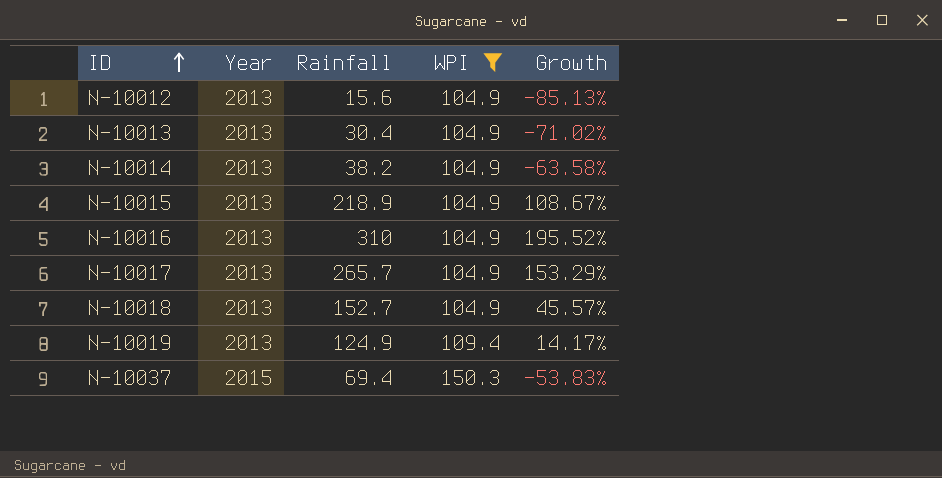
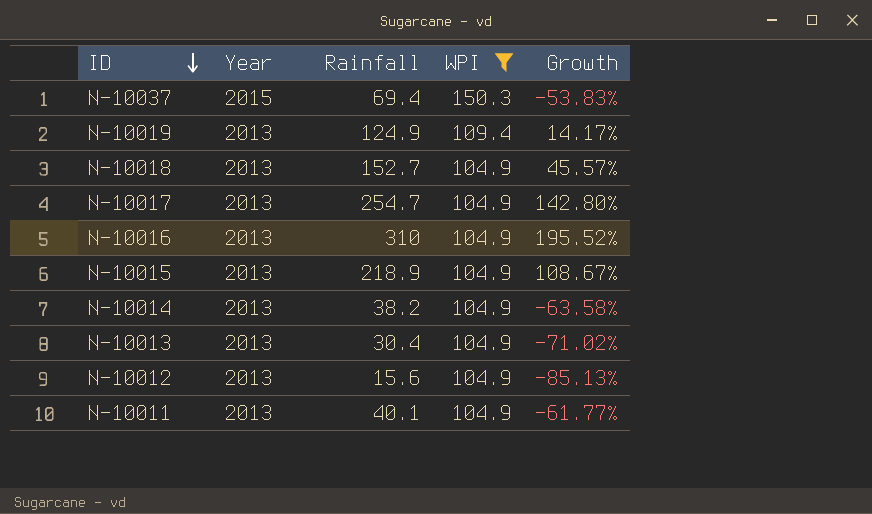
row order: ID ascending -> ID descending
N-10017 | Rainfall: 265.7 -> 254.7
N-10017 | Growth: 153.29% -> 142.80%
row N-10011: none -> 2013 | 40.1 | 104.9 | -61.77%

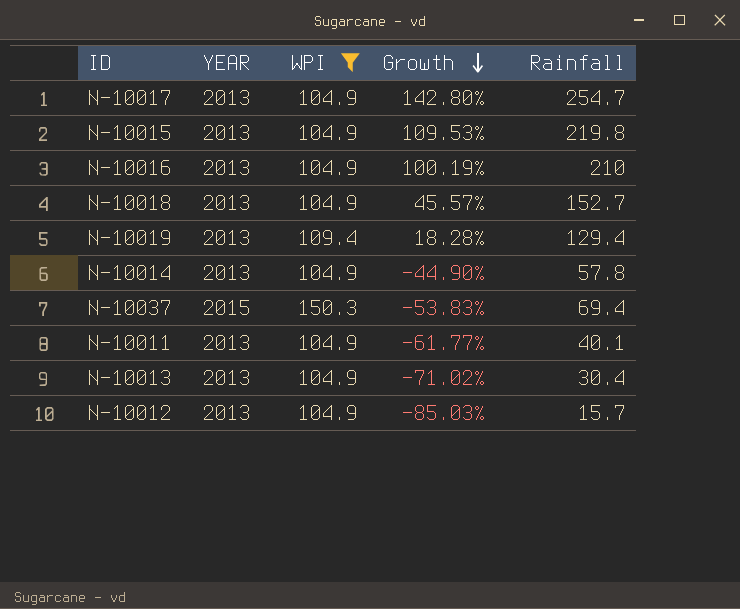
row order: ID descending -> Growth descending
column name: Year -> YEAR
column Rainfall | position: 3 -> 5
N-10015 | Growth: 108.67% -> 109.53%
N-10015 | Rainfall: 218.9 -> 219.8
N-10016 | Growth: 195.52% -> 100.19%
N-10016 | Rainfall: 310 -> 210
N-10019 | Growth: 14.17% -> 18.28%
N-10019 | Rainfall: 124.9 -> 129.4
N-10014 | Growth: -63.58% -> -44.90%
N-10014 | Rainfall: 38.2 -> 57.8
N-10012 | Growth: -85.13% -> -85.03%
N-10012 | Rainfall: 15.6 -> 15.7

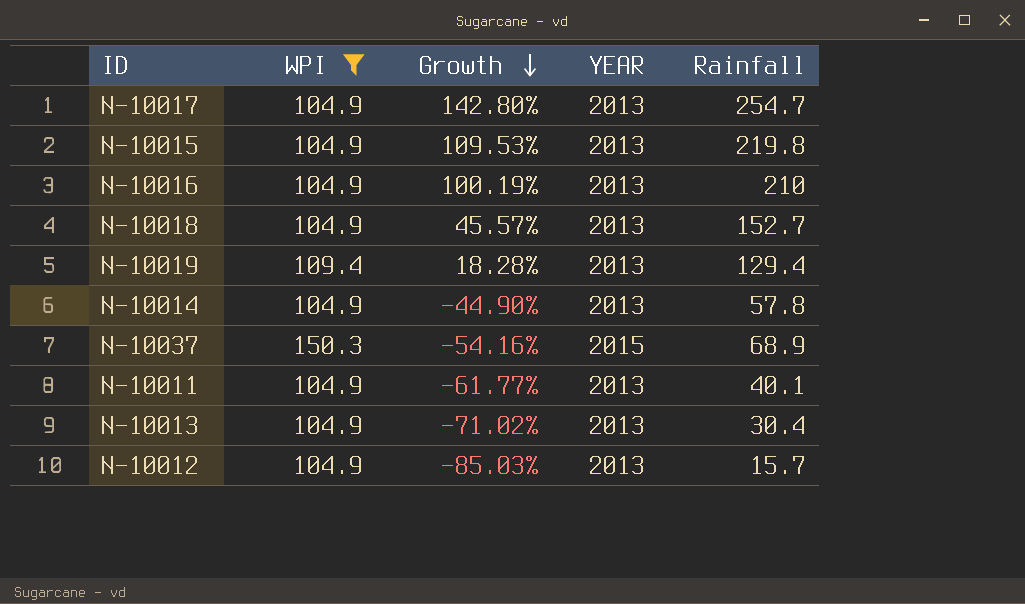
column YEAR | position: 2 -> 4
N-10037 | Growth: -53.83% -> -54.16%
N-10037 | Rainfall: 69.4 -> 68.9

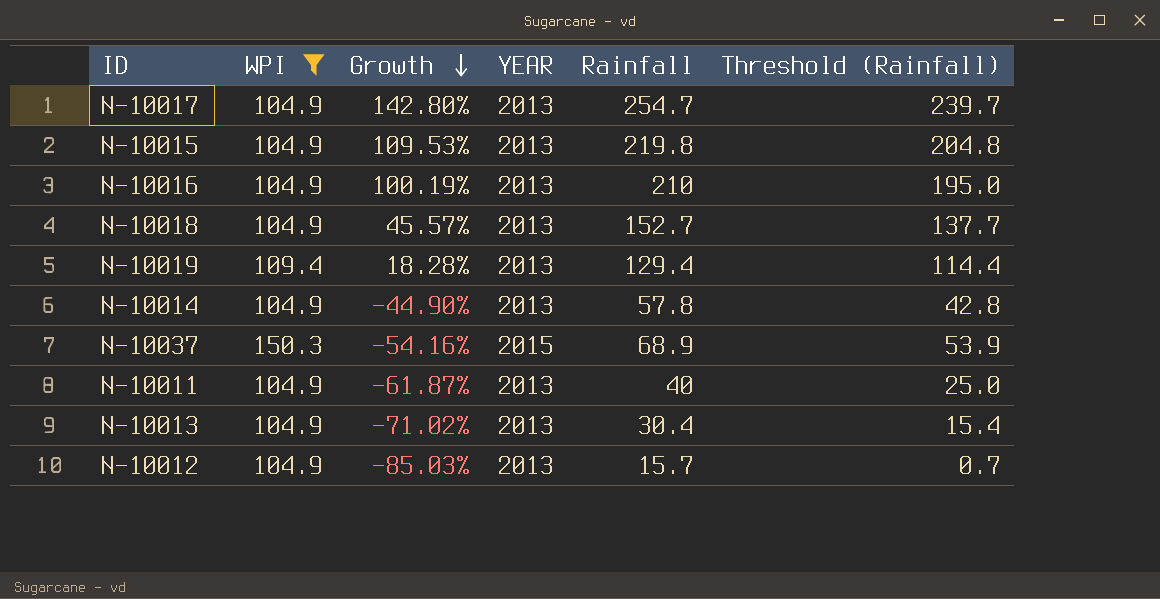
column Threshold (Rainfall) | formula: none -> [Rainfall] - 15
N-10011 | Growth: -61.77% -> -61.87%
N-10011 | Rainfall: 40.1 -> 40

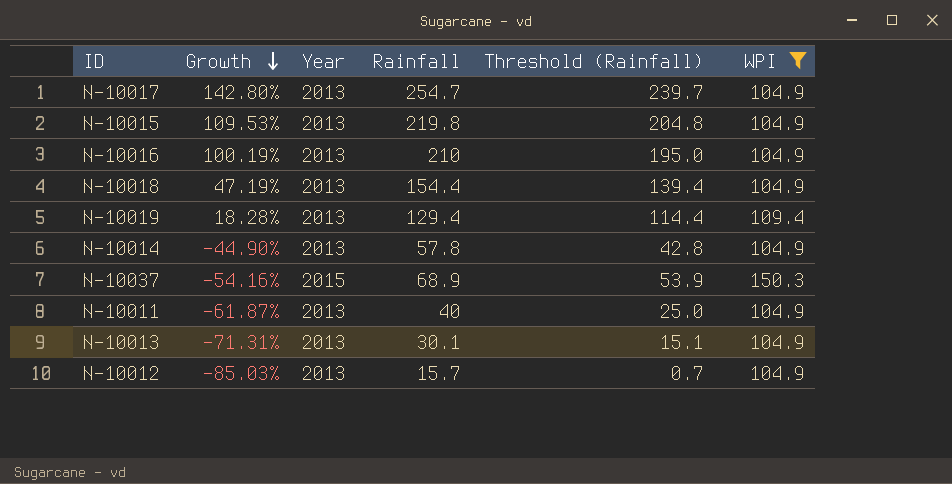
column name: YEAR -> Year
column WPI | position: 2 -> 6
N-10018 | Growth: 45.57% -> 47.19%
N-10018 | Rainfall: 152.7 -> 154.4
N-10018 | Threshold (Rainfall): 137.7 -> 139.4
N-10013 | Growth: -71.02% -> -71.31%
N-10013 | Rainfall: 30.4 -> 30.1
N-10013 | Threshold (Rainfall): 15.4 -> 15.1

